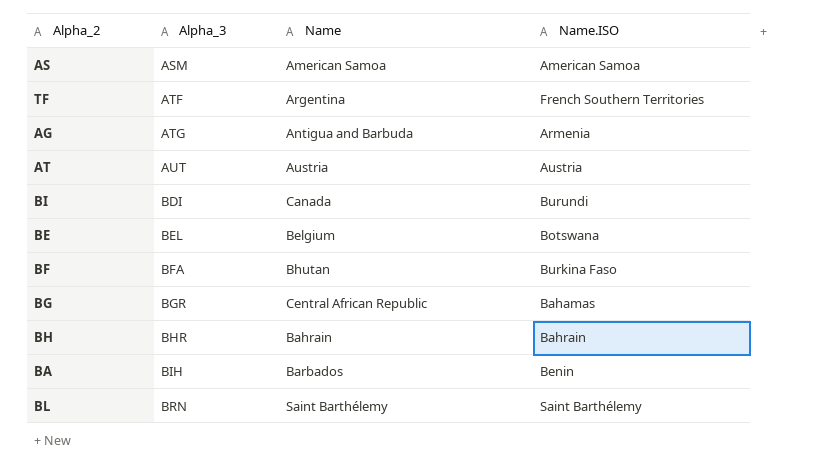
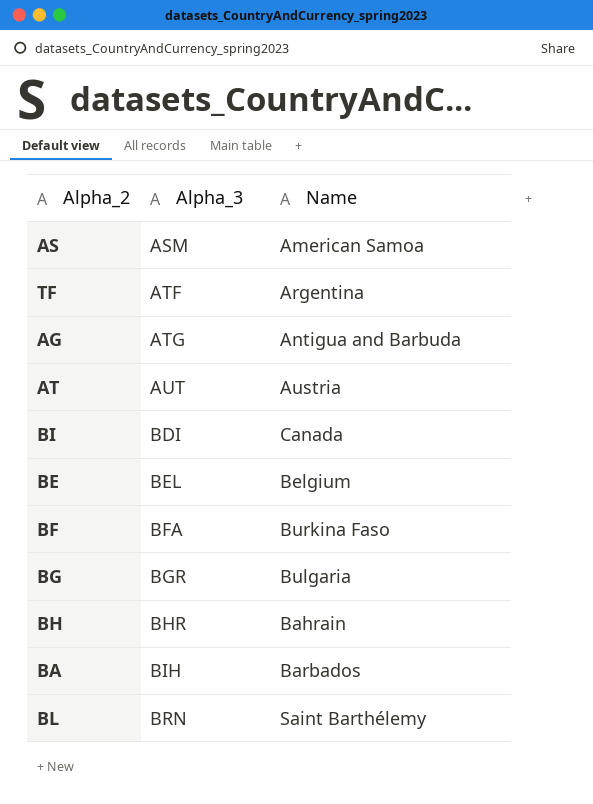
column Name.ISO | position: 4 -> none
BF | Name: Bhutan -> Burkina Faso
BG | Name: Central African Republic -> Bulgaria

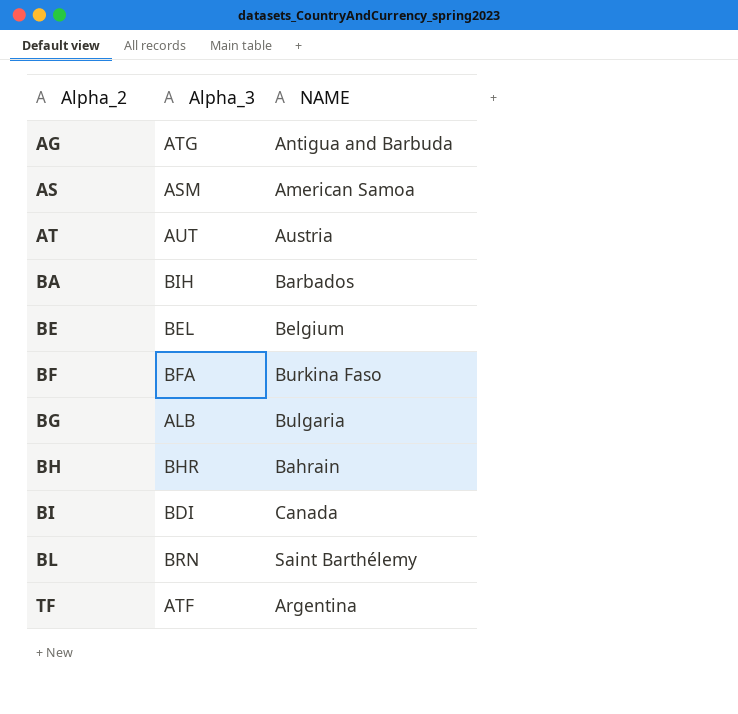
row order: Alpha_3 ascending -> Alpha_2 ascending
column name: Name -> NAME
BG | Alpha_3: BGR -> ALB

